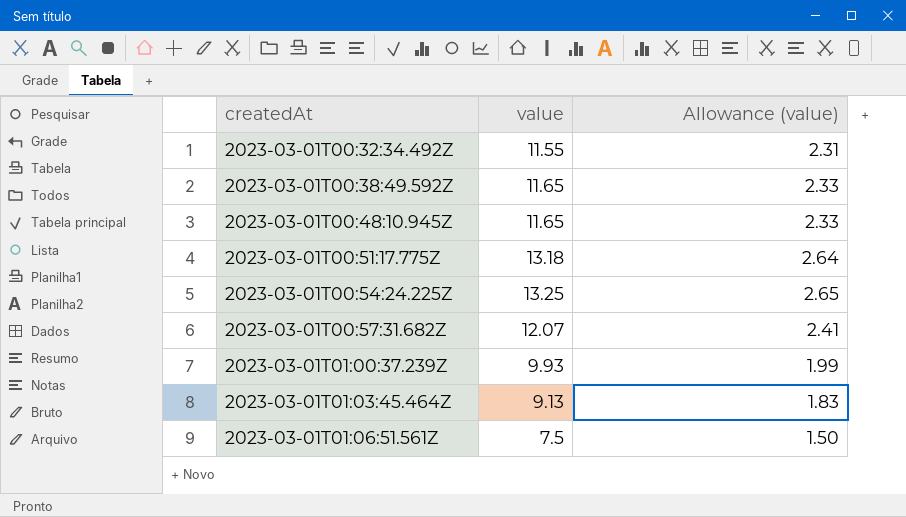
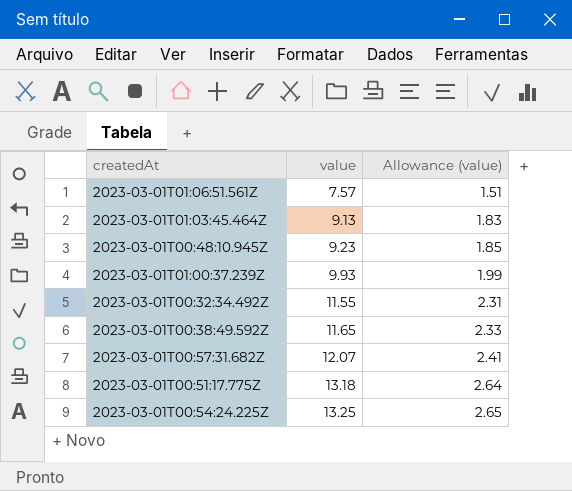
row order: createdAt ascending -> value ascending
2023-03-01T01:06:51.561Z | value: 7.5 -> 7.57
2023-03-01T01:06:51.561Z | Allowance (value): 1.50 -> 1.51
2023-03-01T00:48:10.945Z | value: 11.65 -> 9.23
2023-03-01T00:48:10.945Z | Allowance (value): 2.33 -> 1.85

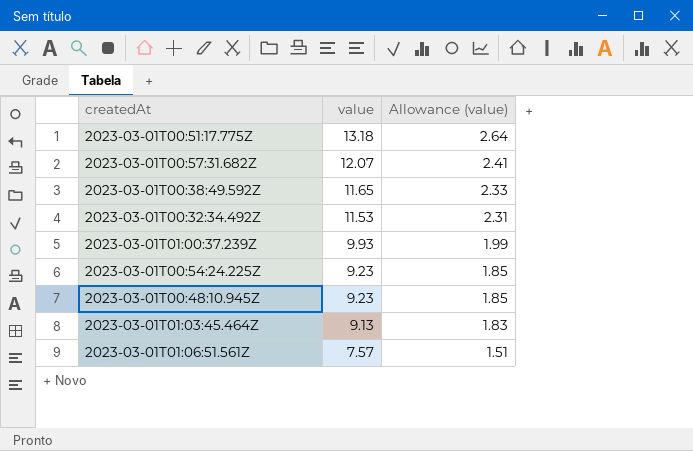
row order: value ascending -> value descending
2023-03-01T00:32:34.492Z | value: 11.55 -> 11.53
2023-03-01T00:54:24.225Z | value: 13.25 -> 9.23
2023-03-01T00:54:24.225Z | Allowance (value): 2.65 -> 1.85

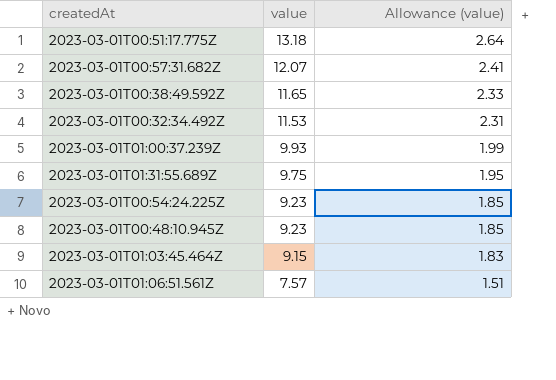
row 2023-03-01T01:31:55.689Z: none -> 9.75 | 1.95
2023-03-01T01:03:45.464Z | value: 9.13 -> 9.15

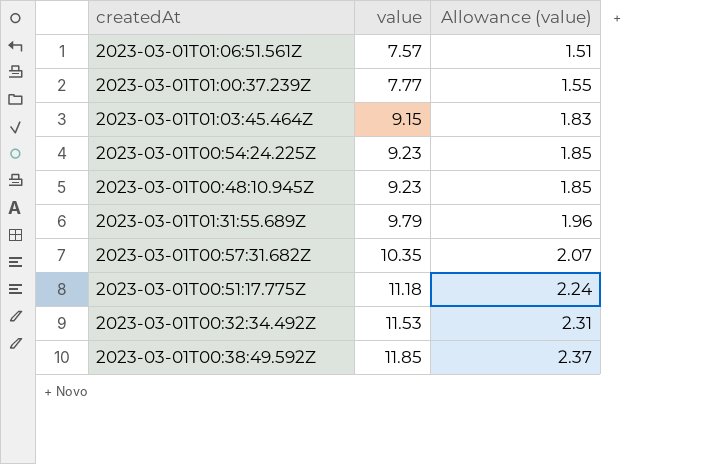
row order: value descending -> value ascending
2023-03-01T01:00:37.239Z | value: 9.93 -> 7.77
2023-03-01T01:00:37.239Z | Allowance (value): 1.99 -> 1.55
2023-03-01T01:31:55.689Z | value: 9.75 -> 9.79
2023-03-01T01:31:55.689Z | Allowance (value): 1.95 -> 1.96
2023-03-01T00:57:31.682Z | value: 12.07 -> 10.35
2023-03-01T00:57:31.682Z | Allowance (value): 2.41 -> 2.07
2023-03-01T00:51:17.775Z | value: 13.18 -> 11.18
2023-03-01T00:51:17.775Z | Allowance (value): 2.64 -> 2.24
2023-03-01T00:38:49.592Z | value: 11.65 -> 11.85
2023-03-01T00:38:49.592Z | Allowance (value): 2.33 -> 2.37

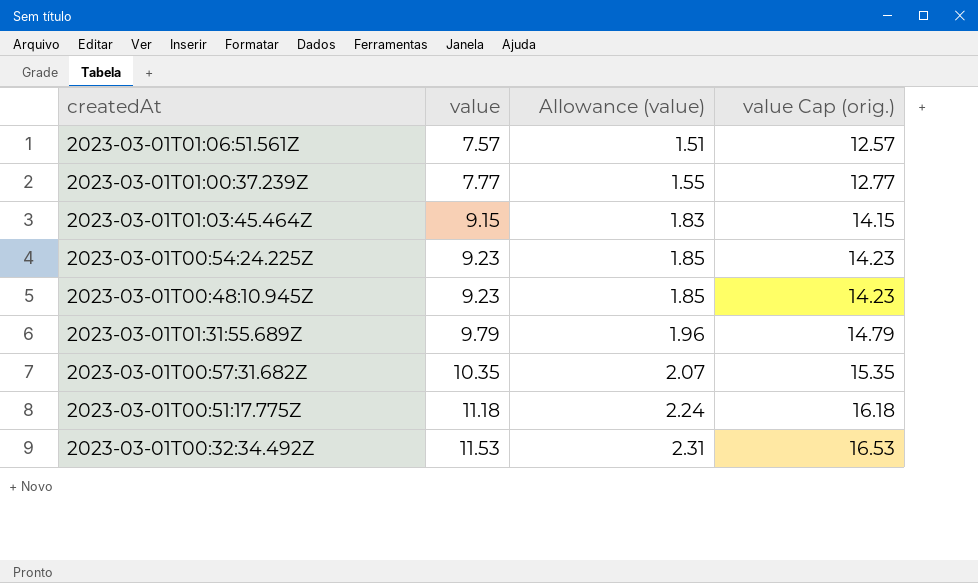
column value Cap (orig.) | formula: none -> [value] + 5
row 2023-03-01T00:38:49.592Z: 11.85 | 2.37 -> none

